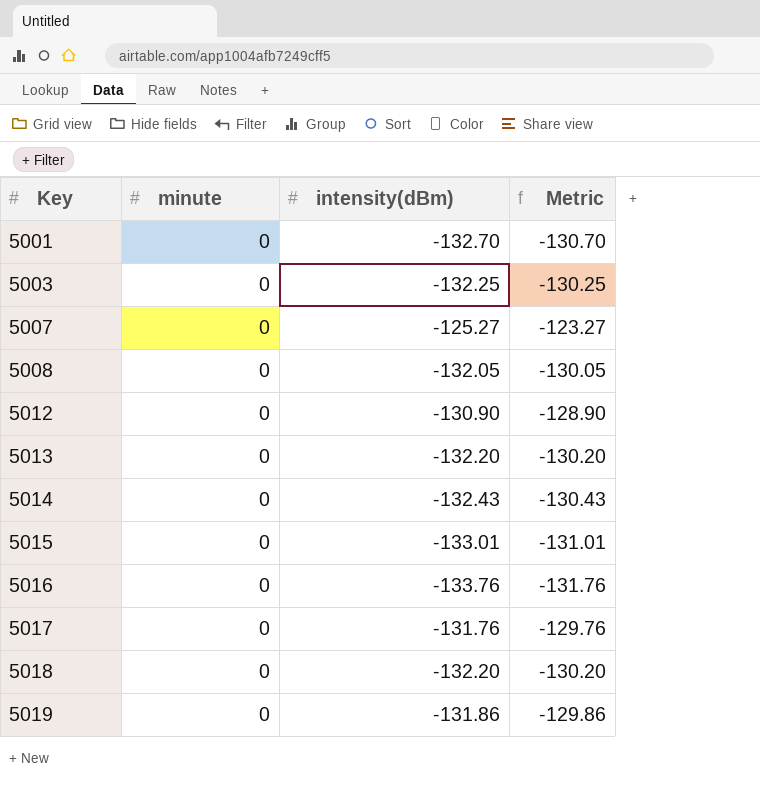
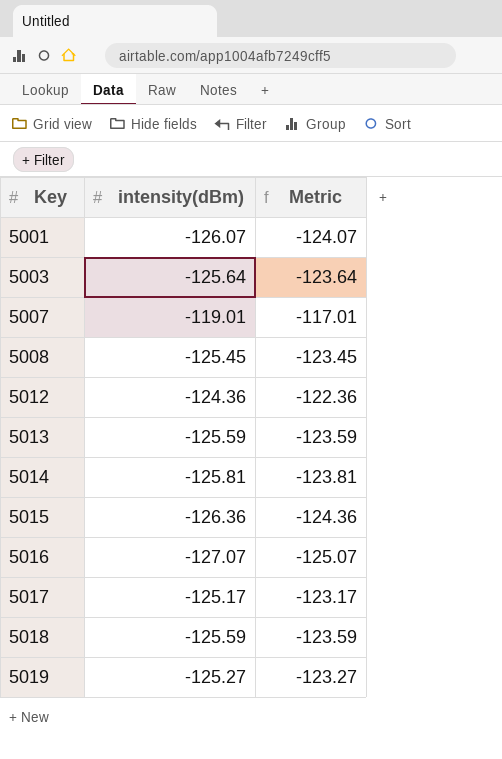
column minute | position: 2 -> none
5001 | intensity(dBm): -132.70 -> -126.07
5001 | Metric: -130.70 -> -124.07
5003 | intensity(dBm): -132.25 -> -125.64
5003 | Metric: -130.25 -> -123.64
5007 | intensity(dBm): -125.27 -> -119.01
5007 | Metric: -123.27 -> -117.01
5008 | intensity(dBm): -132.05 -> -125.45
5008 | Metric: -130.05 -> -123.45
5012 | intensity(dBm): -130.90 -> -124.36
5012 | Metric: -128.90 -> -122.36
5013 | intensity(dBm): -132.20 -> -125.59
5013 | Metric: -130.20 -> -123.59
5014 | intensity(dBm): -132.43 -> -125.81
5014 | Metric: -130.43 -> -123.81
5015 | intensity(dBm): -133.01 -> -126.36
5015 | Metric: -131.01 -> -124.36
5016 | intensity(dBm): -133.76 -> -127.07
5016 | Metric: -131.76 -> -125.07
5017 | intensity(dBm): -131.76 -> -125.17
5017 | Metric: -129.76 -> -123.17
5018 | intensity(dBm): -132.20 -> -125.59
5018 | Metric: -130.20 -> -123.59
5019 | intensity(dBm): -131.86 -> -125.27
5019 | Metric: -129.86 -> -123.27

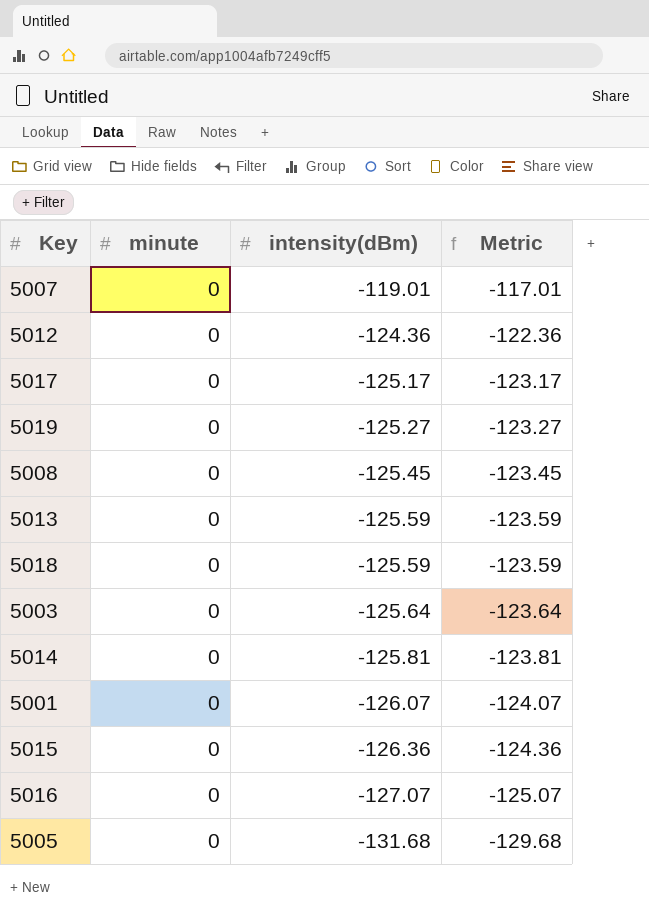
row order: Key ascending -> intensity(dBm) descending
column minute | position: none -> 2
row 5005: none -> 0 | -131.68 | -129.68

